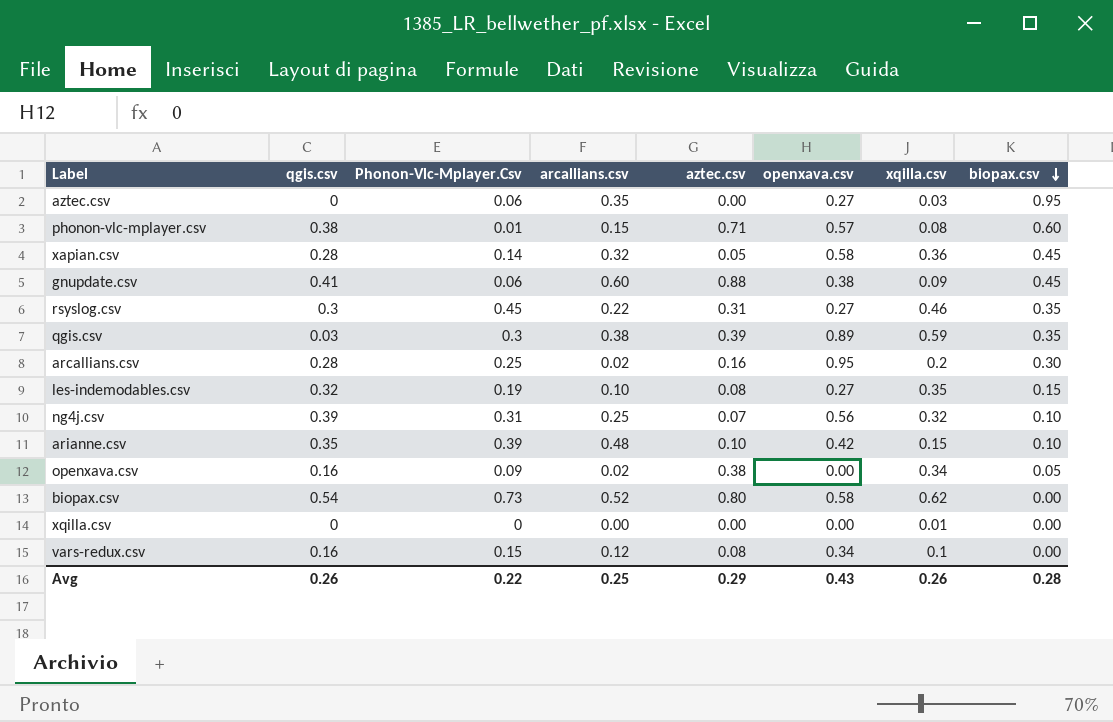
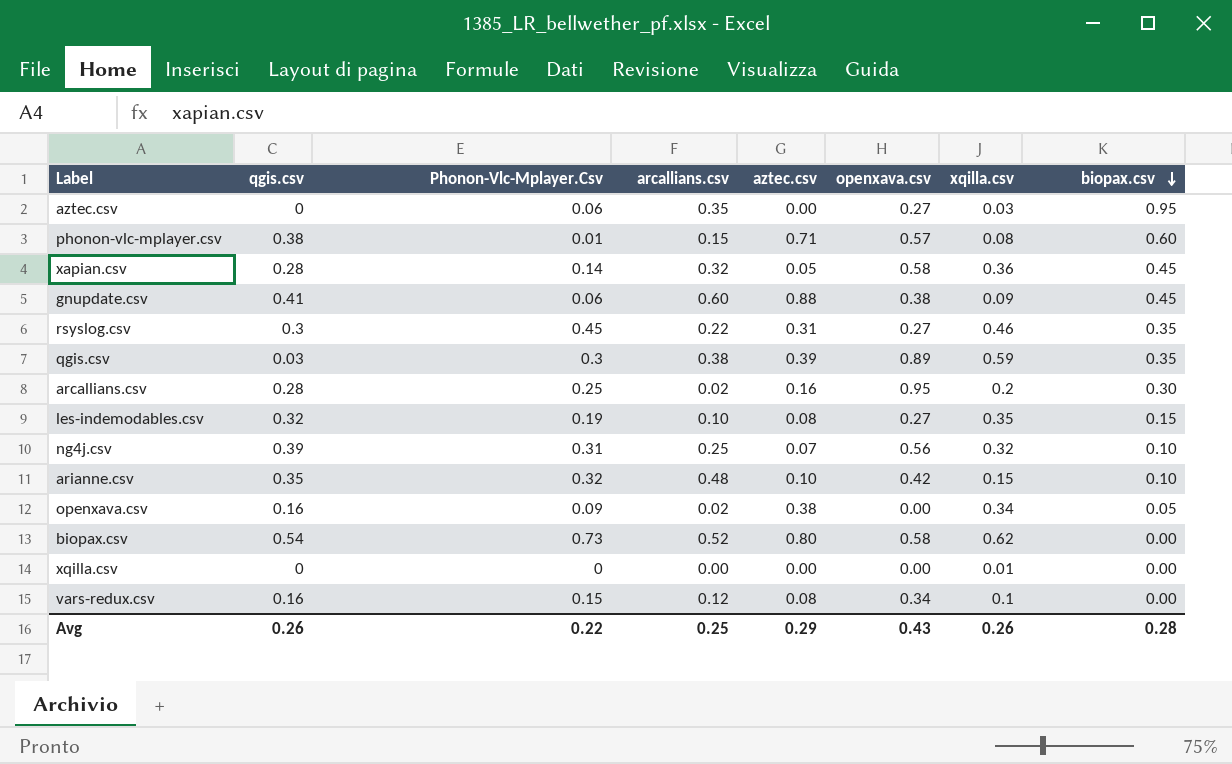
arianne.csv | Phonon-Vlc-Mplayer.Csv: 0.39 -> 0.32

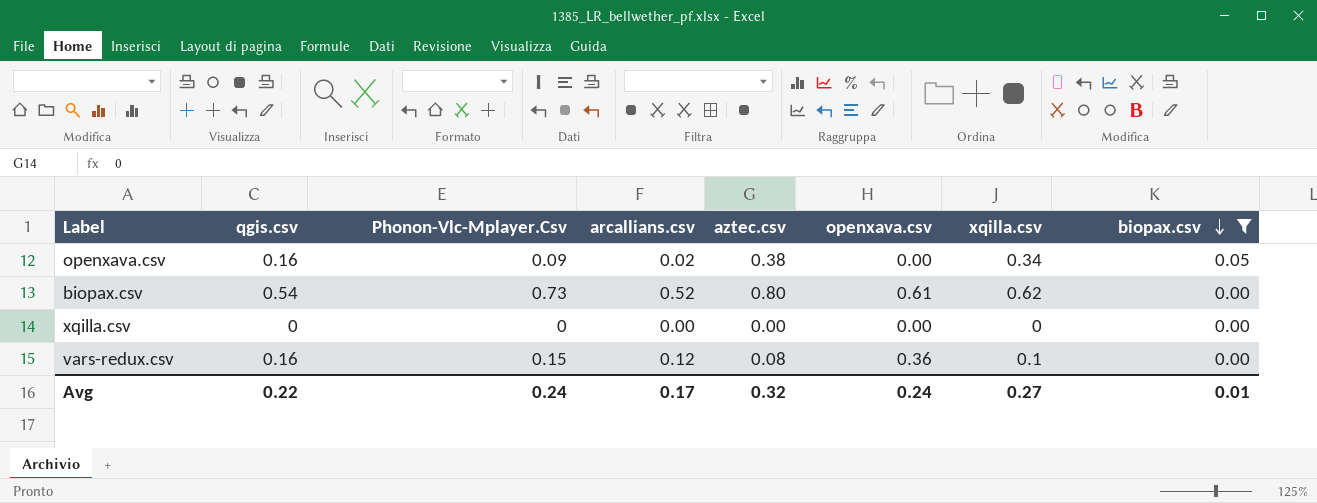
filter: none -> biopax.csv <= 0.05
biopax.csv | openxava.csv: 0.58 -> 0.61
xqilla.csv | xqilla.csv: 0.01 -> 0
vars-redux.csv | openxava.csv: 0.34 -> 0.36
Avg | qgis.csv: 0.26 -> 0.22
Avg | Phonon-Vlc-Mplayer.Csv: 0.22 -> 0.24
Avg | arcallians.csv: 0.25 -> 0.17
Avg | aztec.csv: 0.29 -> 0.32
Avg | openxava.csv: 0.43 -> 0.24
Avg | xqilla.csv: 0.26 -> 0.27
Avg | biopax.csv: 0.28 -> 0.01

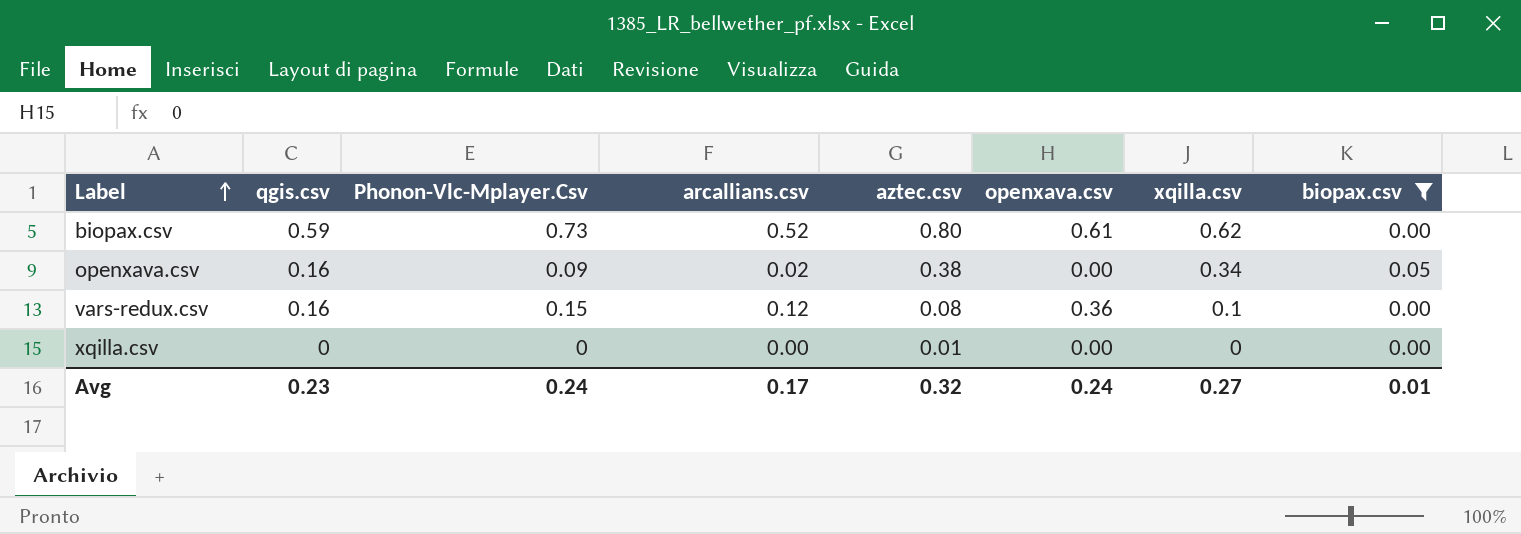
row order: biopax.csv descending -> Label ascending
biopax.csv | qgis.csv: 0.54 -> 0.59
xqilla.csv | aztec.csv: 0.00 -> 0.01
Avg | qgis.csv: 0.22 -> 0.23

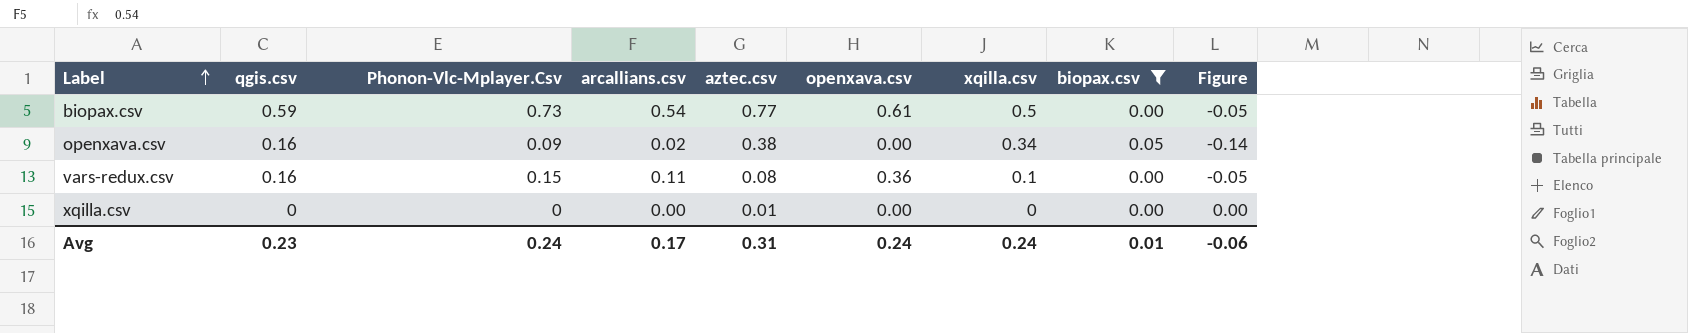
column Figure | formula: none -> [arcallians.csv] - [qgis.csv]
biopax.csv | arcallians.csv: 0.52 -> 0.54
biopax.csv | aztec.csv: 0.80 -> 0.77
biopax.csv | xqilla.csv: 0.62 -> 0.5
vars-redux.csv | arcallians.csv: 0.12 -> 0.11
Avg | aztec.csv: 0.32 -> 0.31
Avg | xqilla.csv: 0.27 -> 0.24

